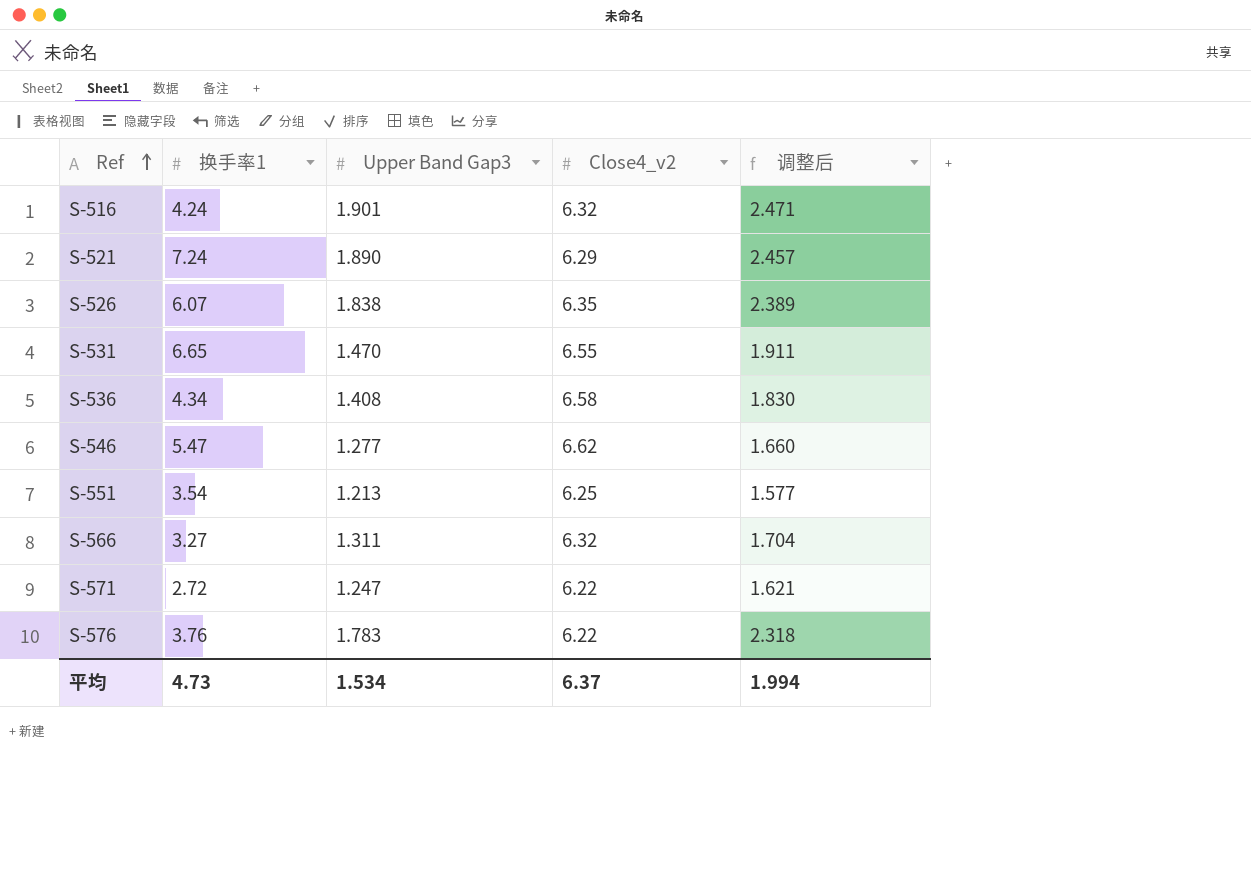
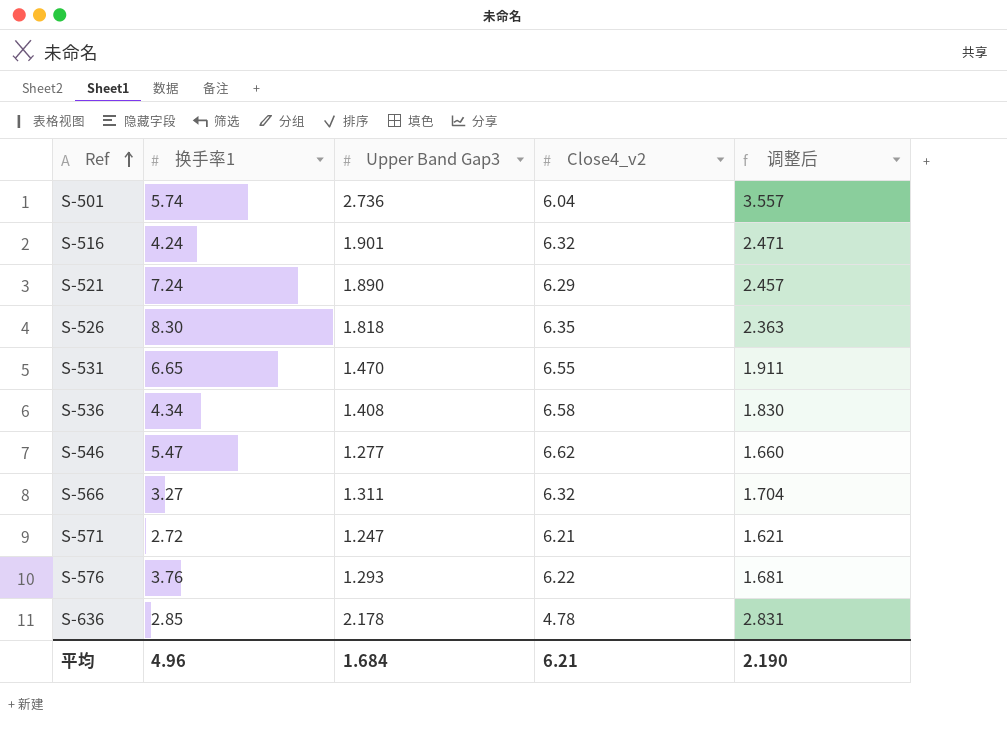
row S-551: 3.54 | 1.213 | 6.25 | 1.577 -> none
row S-501: none -> 5.74 | 2.736 | 6.04 | 3.557
S-526 | 换手率1: 6.07 -> 8.30
S-526 | Upper Band Gap3: 1.838 -> 1.818
S-526 | 调整后: 2.389 -> 2.363
S-571 | Close4_v2: 6.22 -> 6.21
S-576 | Upper Band Gap3: 1.783 -> 1.293
S-576 | 调整后: 2.318 -> 1.681
row S-636: none -> 2.85 | 2.178 | 4.78 | 2.831
平均 | 换手率1: 4.73 -> 4.96
平均 | Upper Band Gap3: 1.534 -> 1.684
平均 | Close4_v2: 6.37 -> 6.21
平均 | 调整后: 1.994 -> 2.190

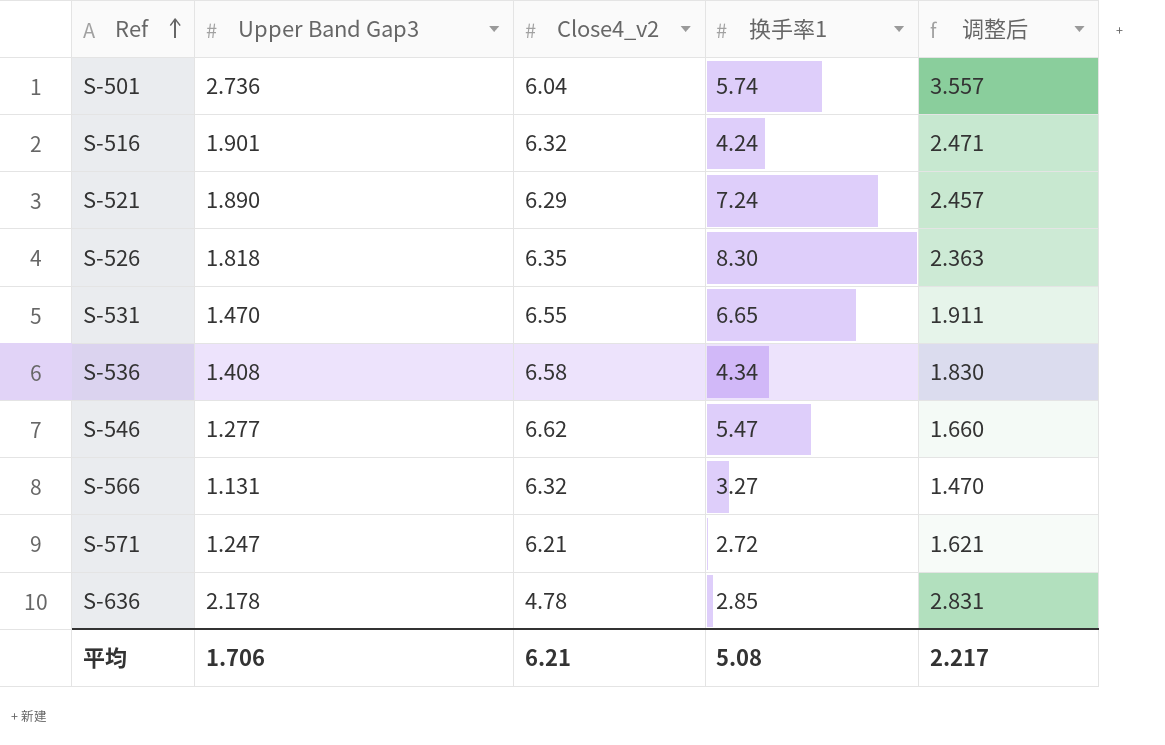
column 换手率1 | position: 2 -> 4
row S-576: 3.76 | 1.293 | 6.22 | 1.681 -> none
S-566 | Upper Band Gap3: 1.311 -> 1.131
S-566 | 调整后: 1.704 -> 1.470
平均 | Upper Band Gap3: 1.684 -> 1.706
平均 | 换手率1: 4.96 -> 5.08
平均 | 调整后: 2.190 -> 2.217

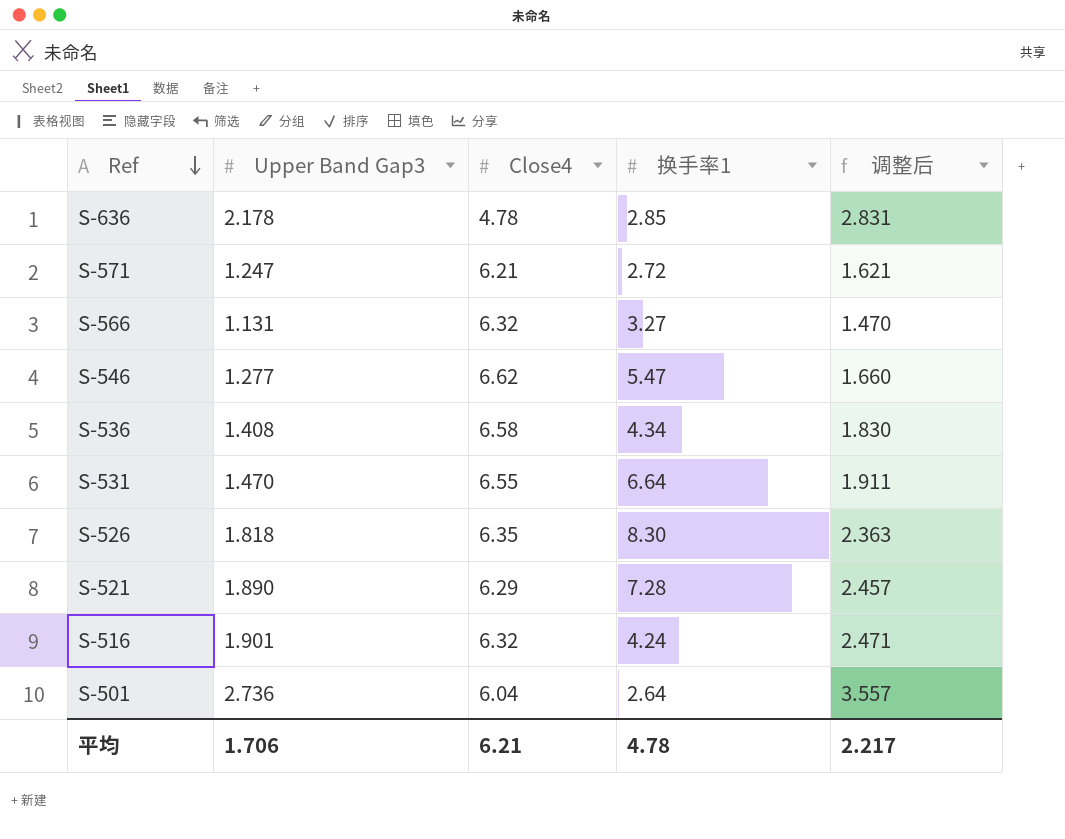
row order: Ref ascending -> Ref descending
column name: Close4_v2 -> Close4
S-531 | 换手率1: 6.65 -> 6.64
S-521 | 换手率1: 7.24 -> 7.28
S-501 | 换手率1: 5.74 -> 2.64
平均 | 换手率1: 5.08 -> 4.78

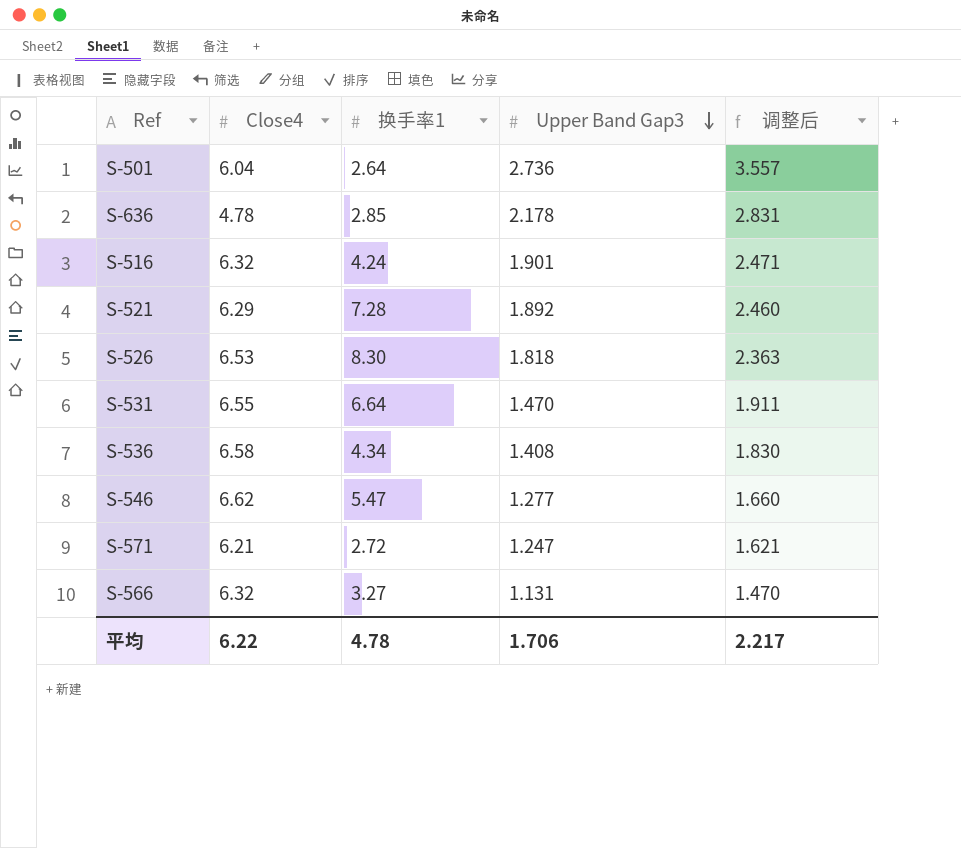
row order: Ref descending -> Upper Band Gap3 descending
column Upper Band Gap3 | position: 2 -> 4
S-521 | Upper Band Gap3: 1.890 -> 1.892
S-521 | 调整后: 2.457 -> 2.460
S-526 | Close4: 6.35 -> 6.53
平均 | Close4: 6.21 -> 6.22

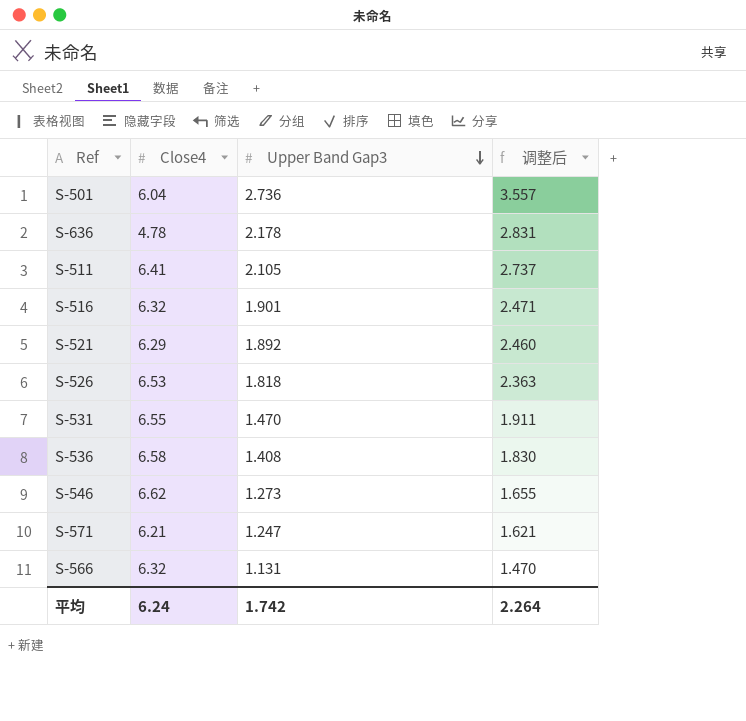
column 换手率1 | position: 3 -> none
row S-511: none -> 6.41 | 2.105 | 2.737
S-546 | Upper Band Gap3: 1.277 -> 1.273
S-546 | 调整后: 1.660 -> 1.655
平均 | Close4: 6.22 -> 6.24
平均 | Upper Band Gap3: 1.706 -> 1.742
平均 | 调整后: 2.217 -> 2.264

